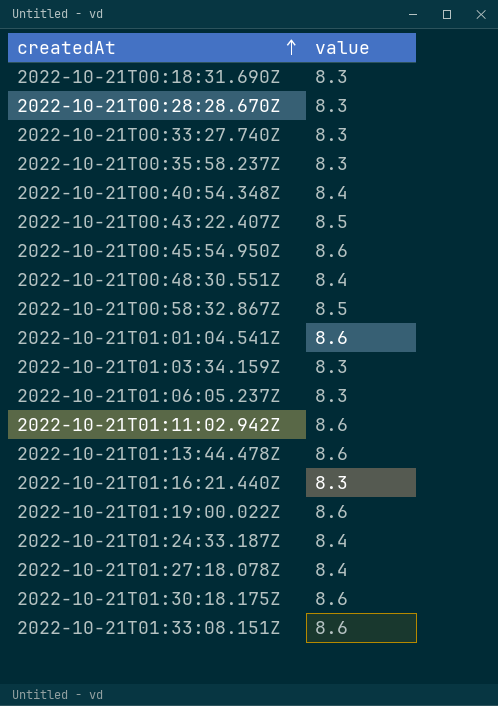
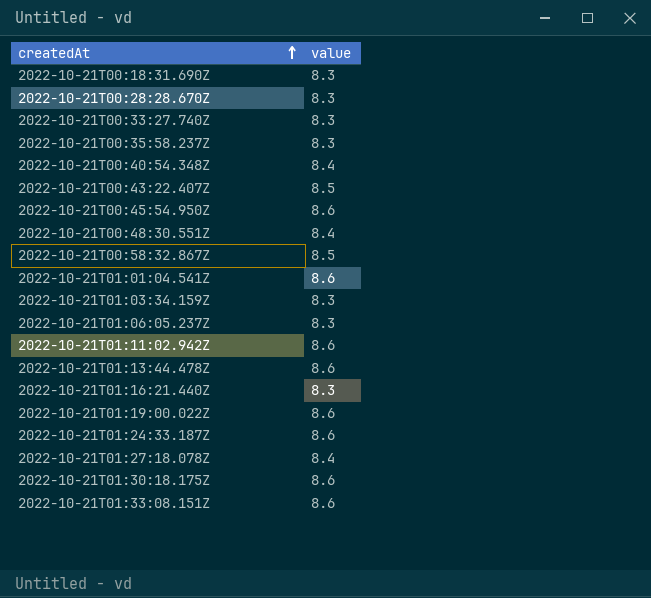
2022-10-21T01:24:33.187Z | value: 8.4 -> 8.6

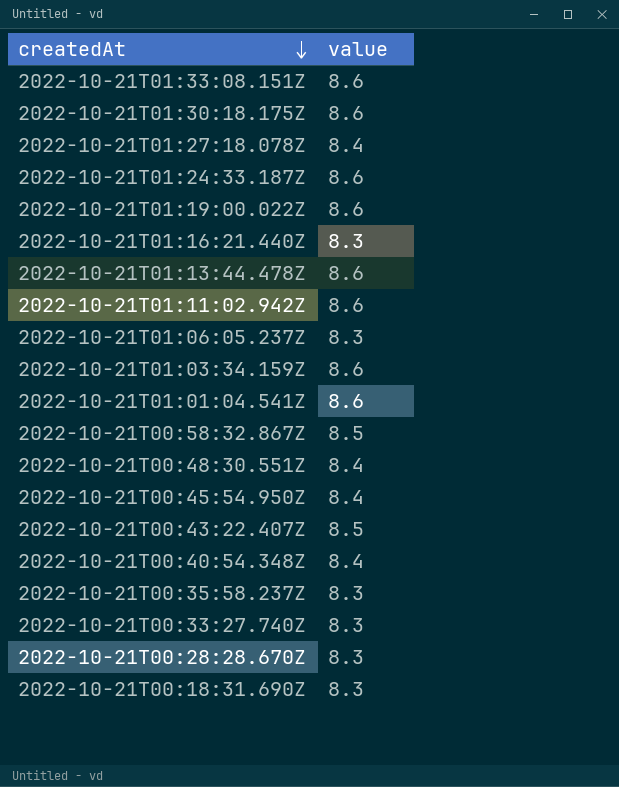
row order: createdAt ascending -> createdAt descending
2022-10-21T01:03:34.159Z | value: 8.3 -> 8.6
2022-10-21T00:45:54.950Z | value: 8.6 -> 8.4

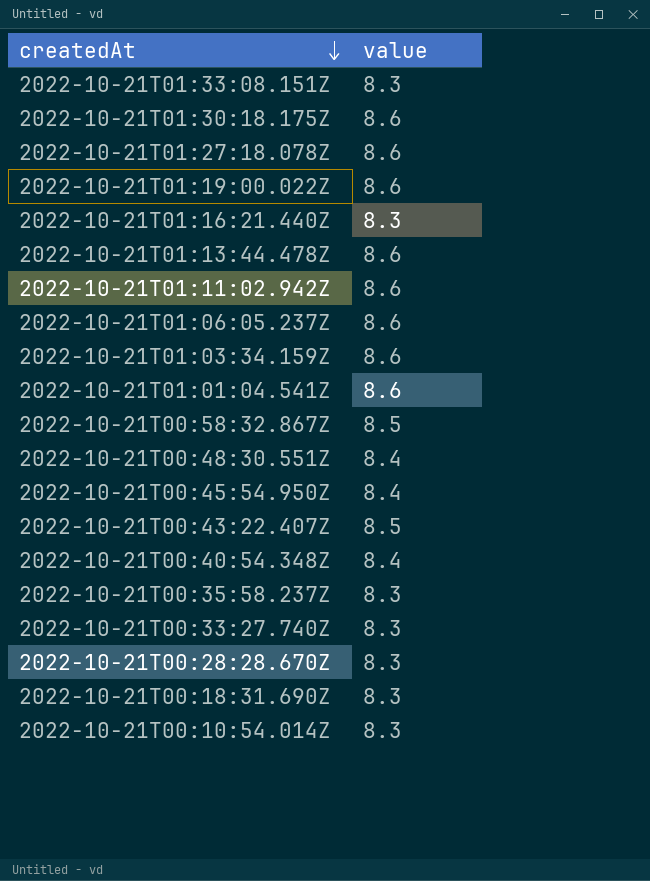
row 2022-10-21T01:24:33.187Z: 8.6 -> none
2022-10-21T01:33:08.151Z | value: 8.6 -> 8.3
2022-10-21T01:27:18.078Z | value: 8.4 -> 8.6
2022-10-21T01:06:05.237Z | value: 8.3 -> 8.6
row 2022-10-21T00:10:54.014Z: none -> 8.3

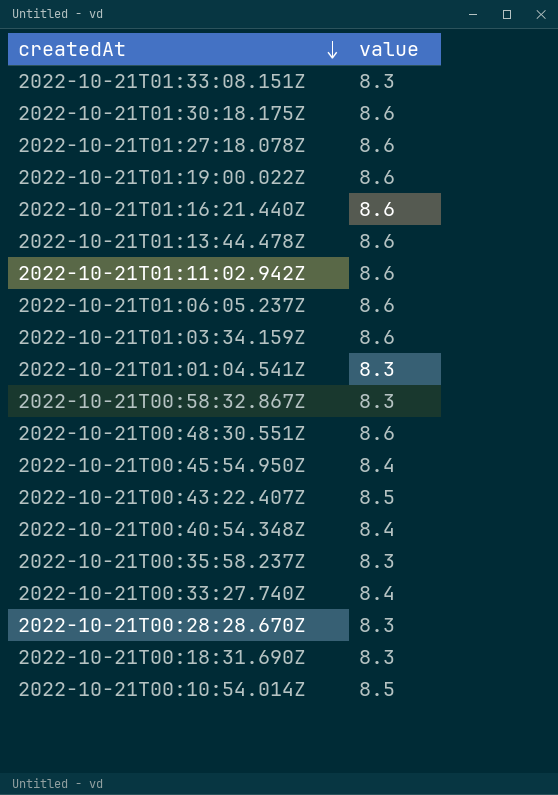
2022-10-21T01:16:21.440Z | value: 8.3 -> 8.6
2022-10-21T01:01:04.541Z | value: 8.6 -> 8.3
2022-10-21T00:58:32.867Z | value: 8.5 -> 8.3
2022-10-21T00:48:30.551Z | value: 8.4 -> 8.6
2022-10-21T00:33:27.740Z | value: 8.3 -> 8.4
2022-10-21T00:10:54.014Z | value: 8.3 -> 8.5

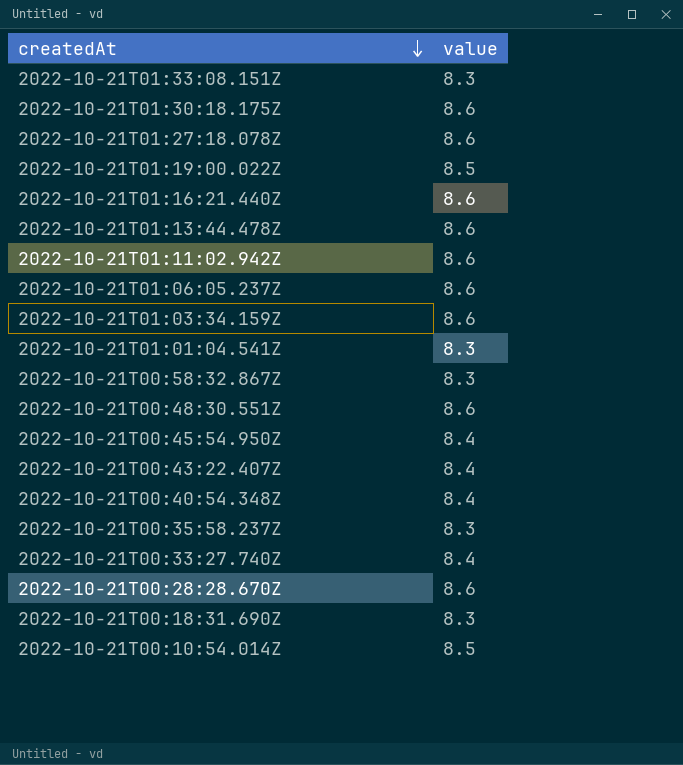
2022-10-21T01:19:00.022Z | value: 8.6 -> 8.5
2022-10-21T00:43:22.407Z | value: 8.5 -> 8.4
2022-10-21T00:28:28.670Z | value: 8.3 -> 8.6

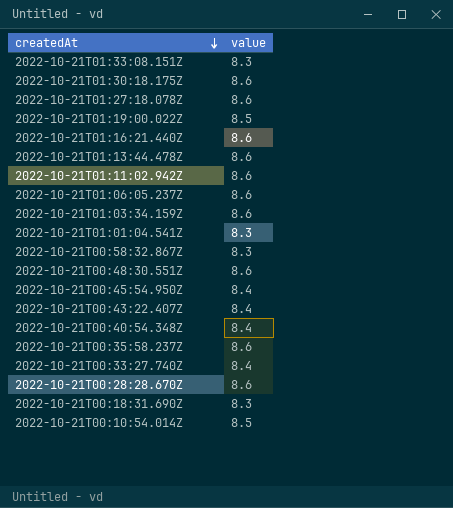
2022-10-21T00:35:58.237Z | value: 8.3 -> 8.6

